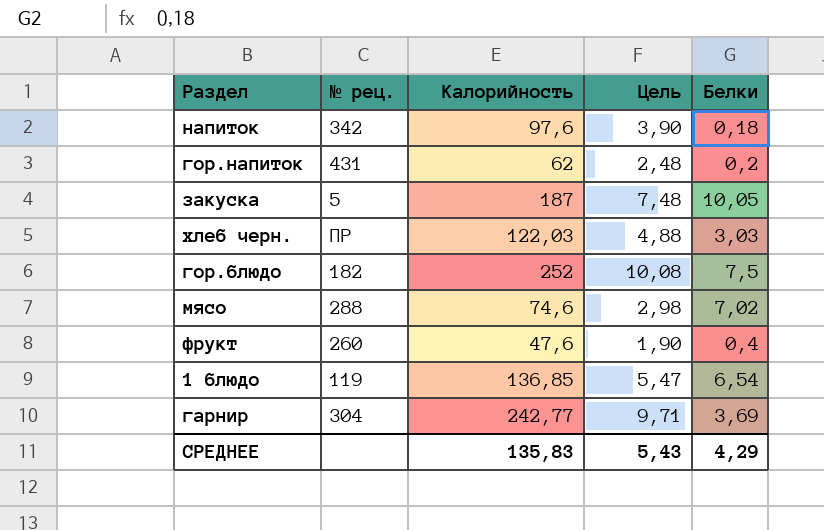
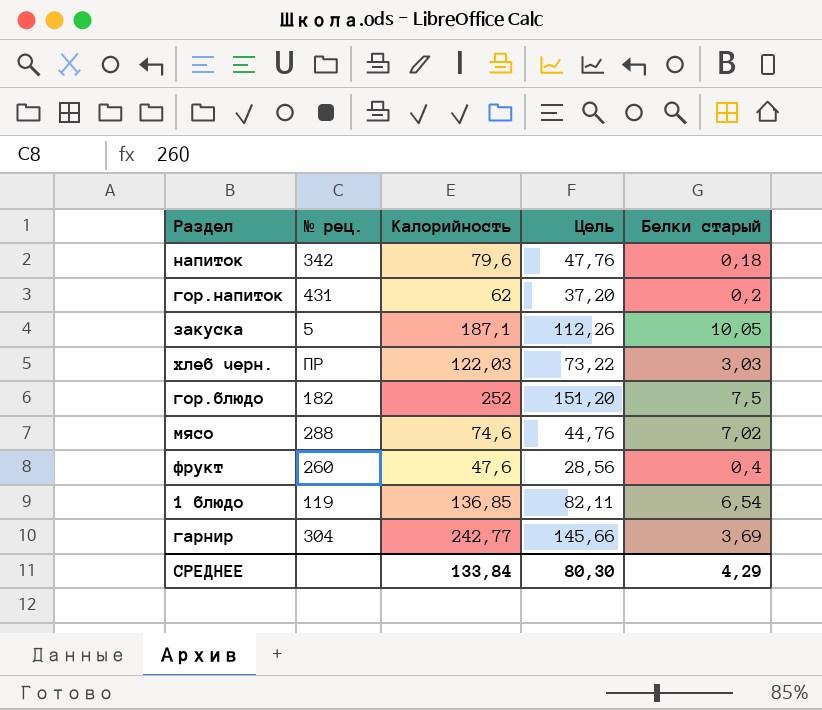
column Цель | formula: [Калорийность] * 0,04 -> [Калорийность] * 0,6
column name: Белки -> Белки старый
напиток | Калорийность: 97,6 -> 79,6
закуска | Калорийность: 187 -> 187,1
СРЕДНЕЕ | Калорийность: 135,83 -> 133,84
СРЕДНЕЕ | Цель: 5,43 -> 80,30

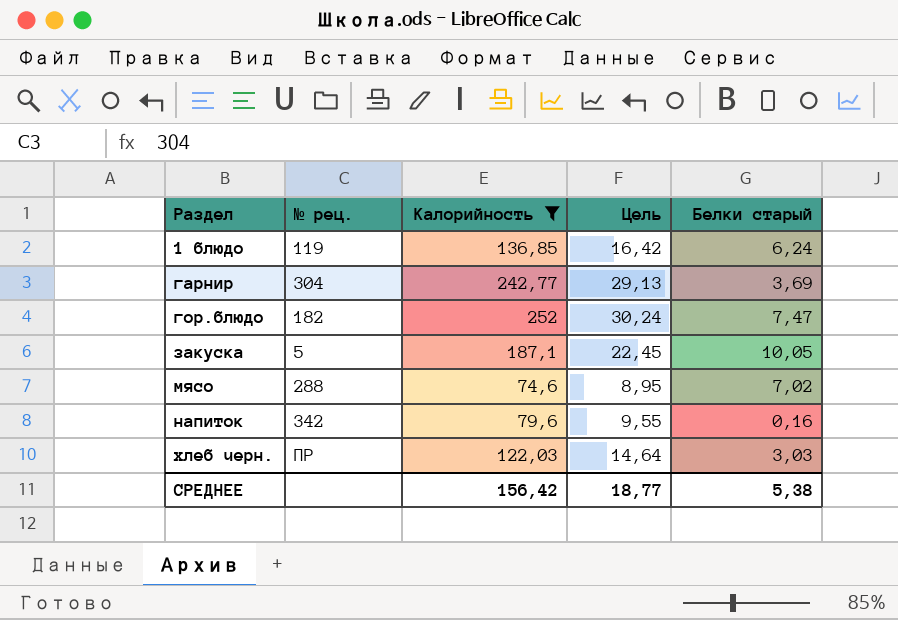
filter: none -> Калорийность >= 74,6
row order: none -> Раздел ascending
column Цель | formula: [Калорийность] * 0,6 -> [Калорийность] * 0,12
1 блюдо | Белки старый: 6,54 -> 6,24
гор.блюдо | Белки старый: 7,5 -> 7,47
напиток | Белки старый: 0,18 -> 0,16
СРЕДНЕЕ | Калорийность: 133,84 -> 156,42
СРЕДНЕЕ | Цель: 80,30 -> 18,77
СРЕДНЕЕ | Белки старый: 4,29 -> 5,38

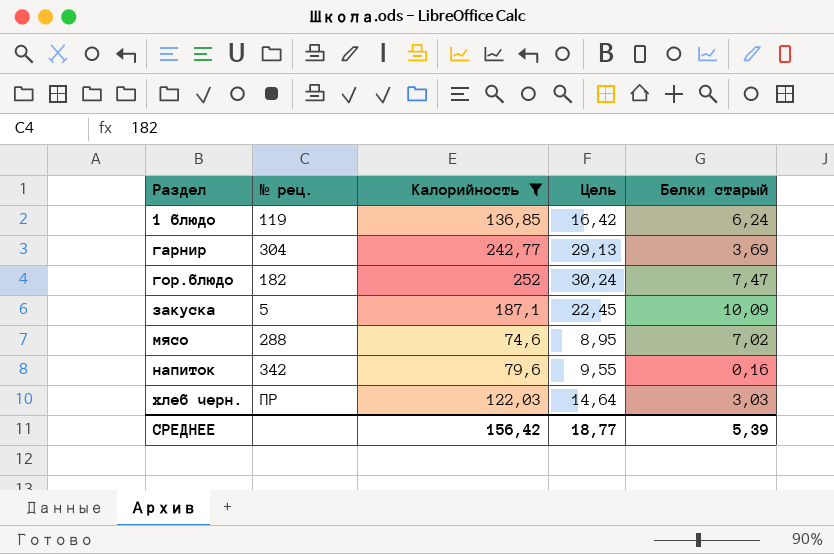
закуска | Белки старый: 10,05 -> 10,09
СРЕДНЕЕ | Белки старый: 5,38 -> 5,39

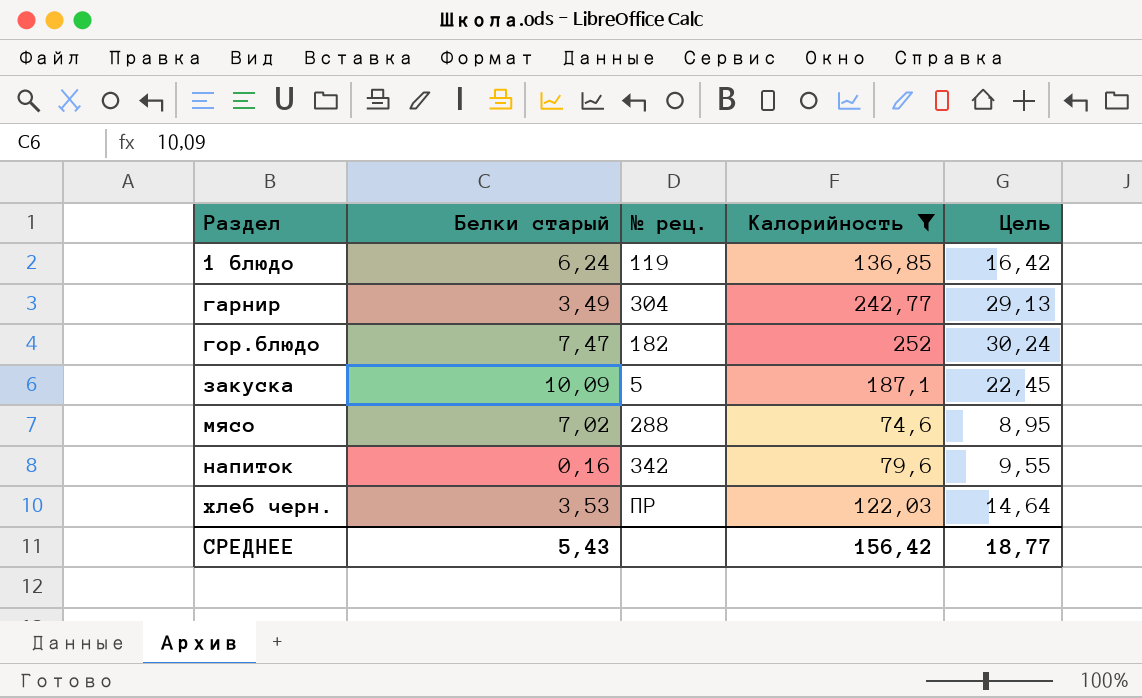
column Белки старый | position: 5 -> 2
гарнир | Белки старый: 3,69 -> 3,49
хлеб черн. | Белки старый: 3,03 -> 3,53
СРЕДНЕЕ | Белки старый: 5,39 -> 5,43

